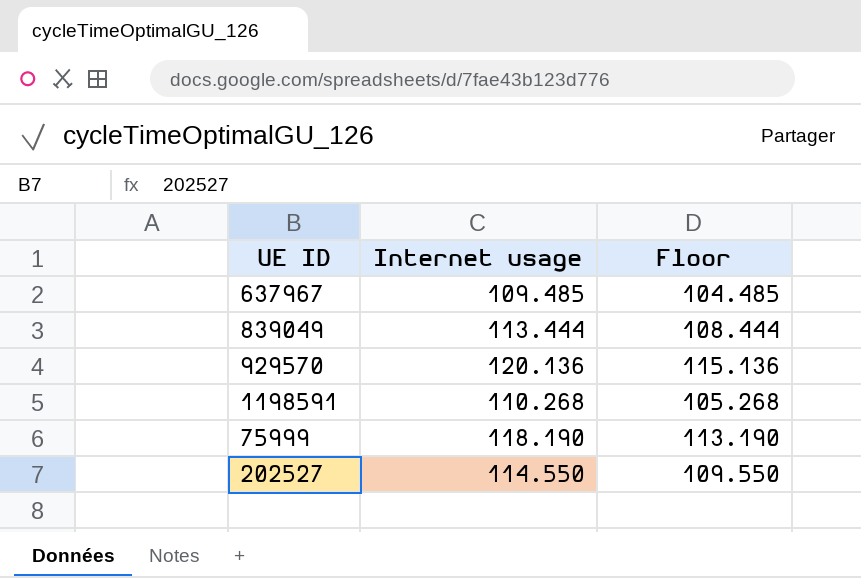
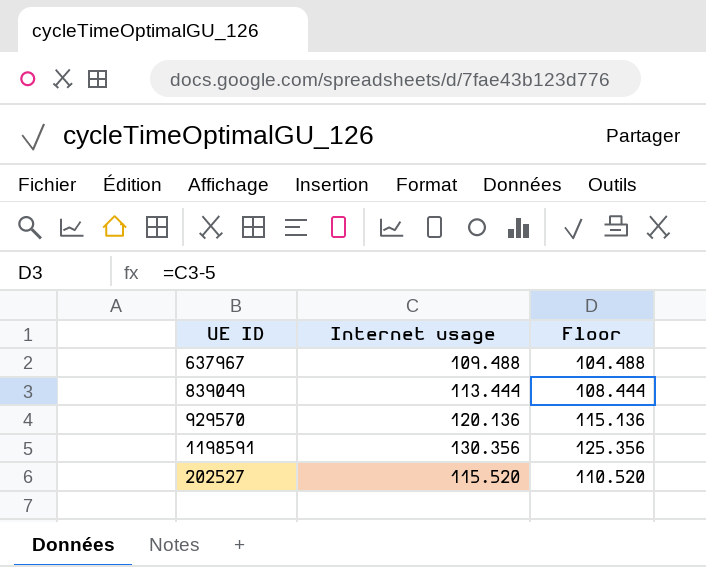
row 75999: 118.190 | 113.190 -> none
637967 | Internet usage: 109.485 -> 109.488
637967 | Floor: 104.485 -> 104.488
1198591 | Internet usage: 110.268 -> 130.356
1198591 | Floor: 105.268 -> 125.356
202527 | Internet usage: 114.550 -> 115.520
202527 | Floor: 109.550 -> 110.520

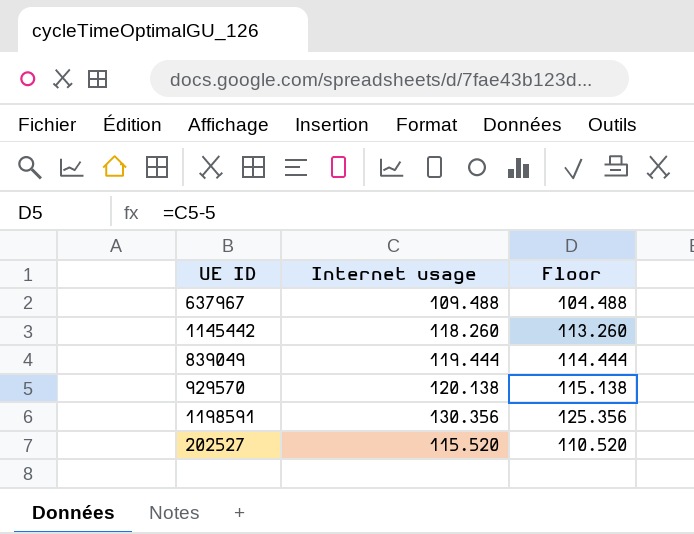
row 1145442: none -> 118.260 | 113.260
839049 | Internet usage: 113.444 -> 119.444
839049 | Floor: 108.444 -> 114.444
929570 | Internet usage: 120.136 -> 120.138
929570 | Floor: 115.136 -> 115.138

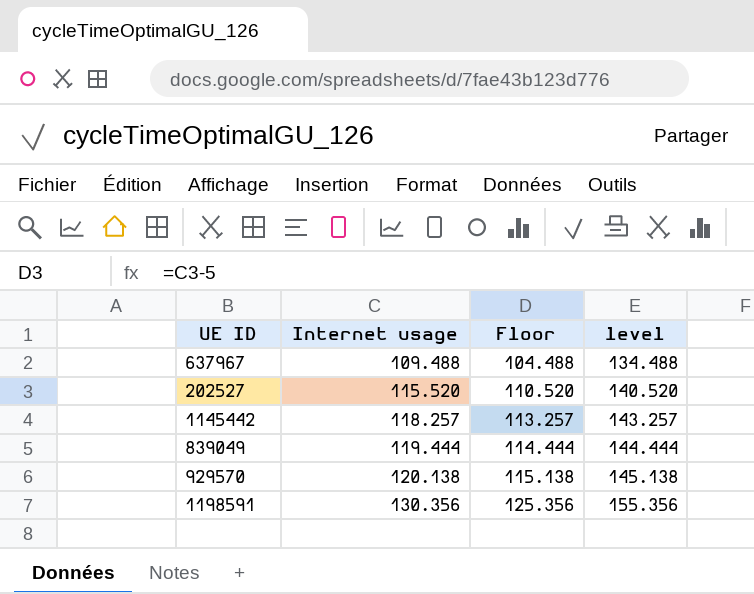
row order: none -> Internet usage ascending
column level | formula: none -> [Internet usage] + 25
1145442 | Internet usage: 118.260 -> 118.257
1145442 | Floor: 113.260 -> 113.257

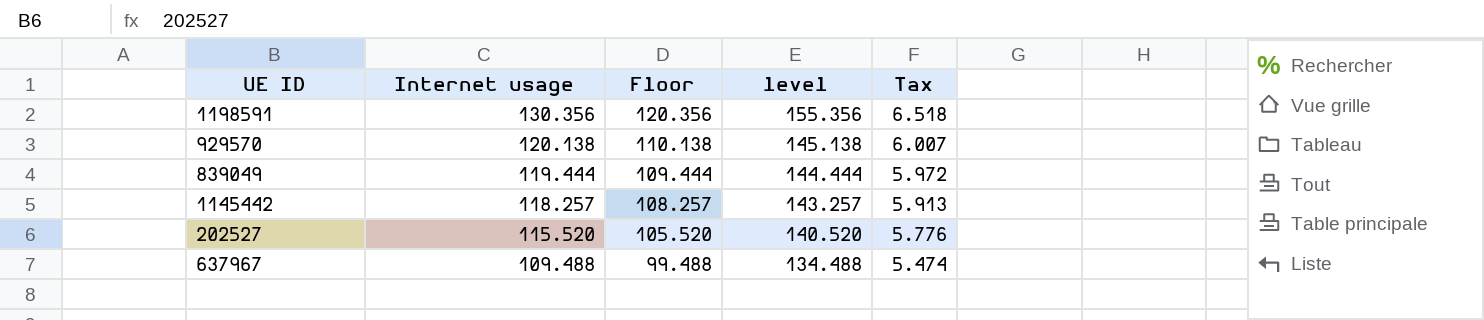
row order: Internet usage ascending -> Internet usage descending
column Floor | formula: [Internet usage] - 5 -> [Internet usage] - 10
column Tax | formula: none -> [Internet usage] * 0.05

